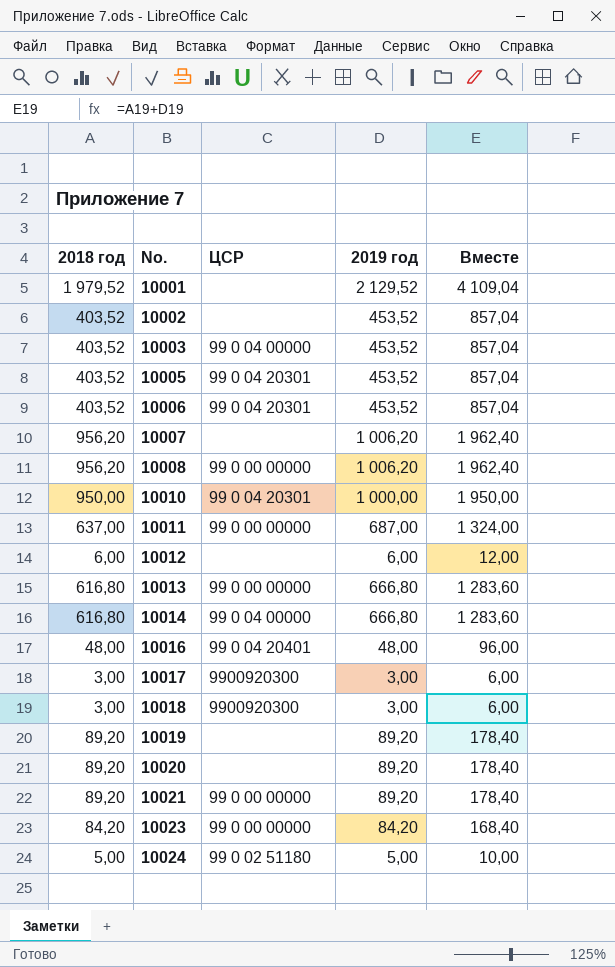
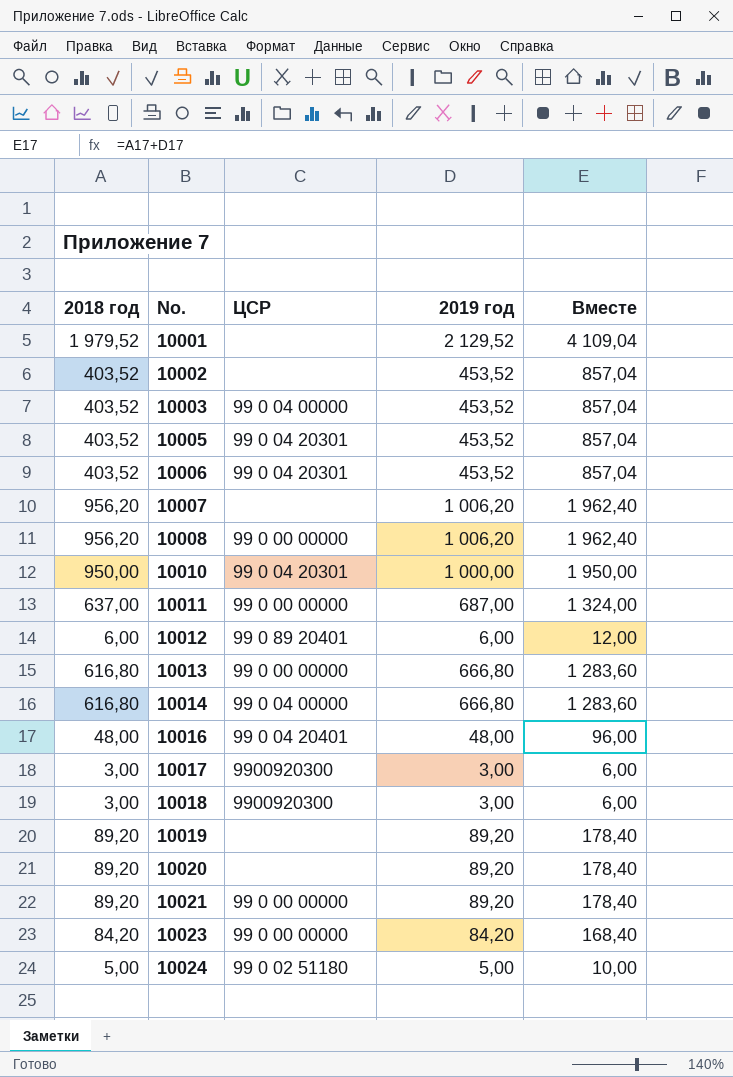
10012 | ЦСР: none -> 99 0 89 20401

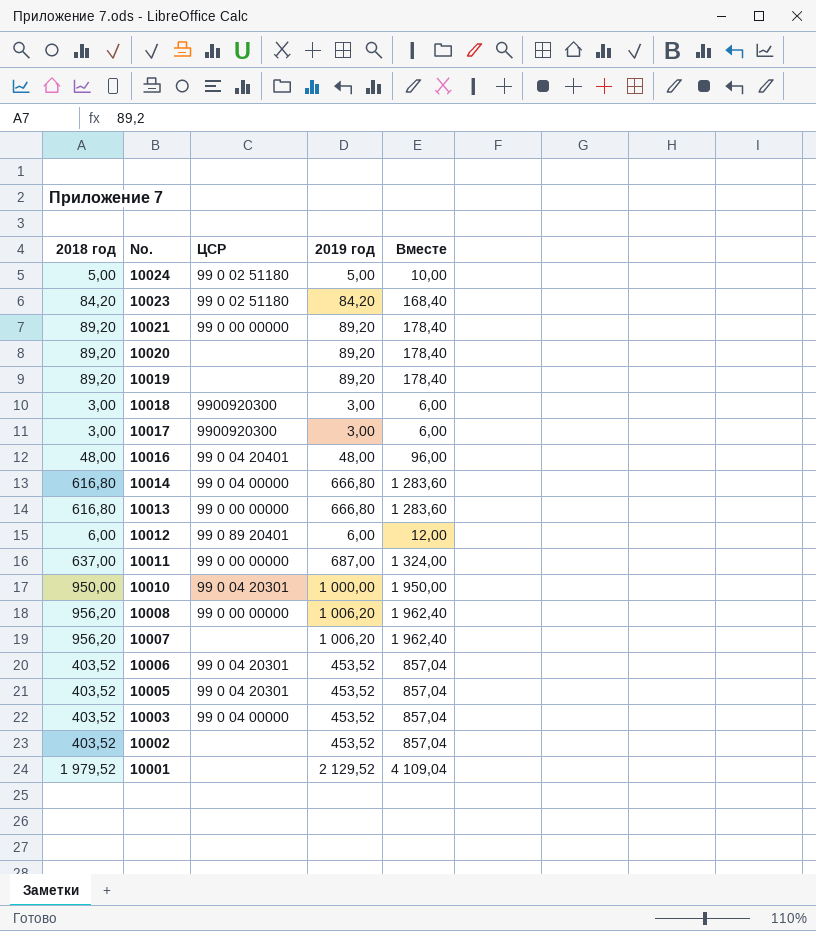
row order: No. ascending -> No. descending
10023 | ЦСР: 99 0 00 00000 -> 99 0 02 51180

